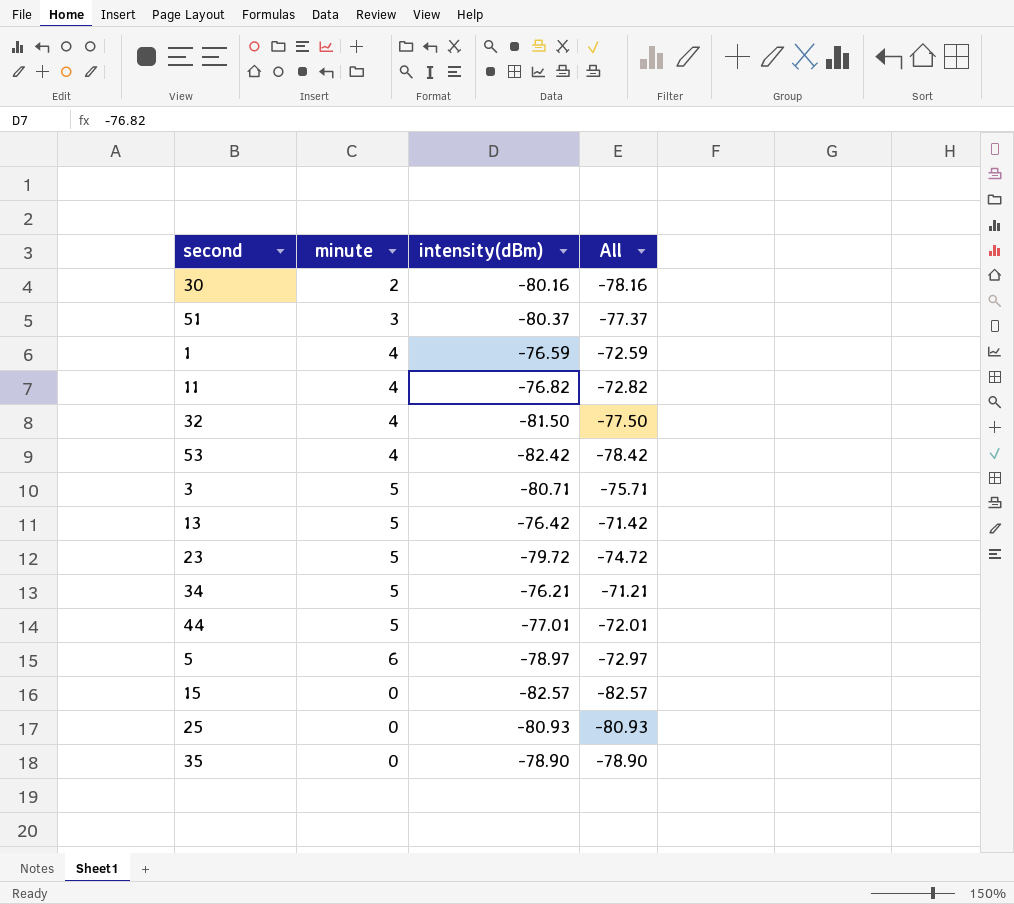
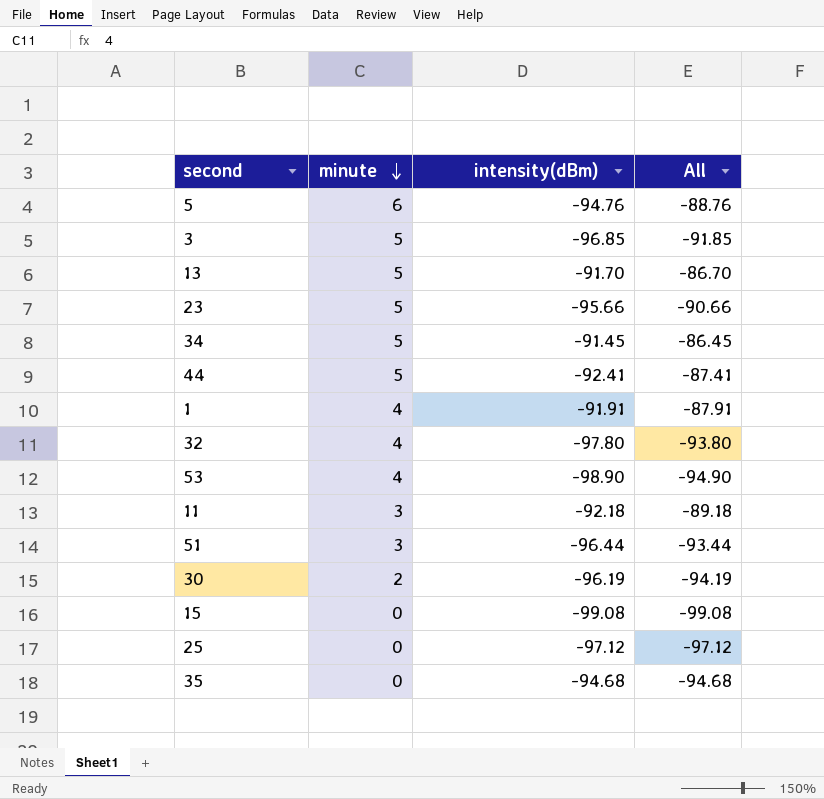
row order: none -> minute descending
5 | intensity(dBm): -78.97 -> -94.76
5 | All: -72.97 -> -88.76
3 | intensity(dBm): -80.71 -> -96.85
3 | All: -75.71 -> -91.85
13 | intensity(dBm): -76.42 -> -91.70
13 | All: -71.42 -> -86.70
23 | intensity(dBm): -79.72 -> -95.66
23 | All: -74.72 -> -90.66
34 | intensity(dBm): -76.21 -> -91.45
34 | All: -71.21 -> -86.45
44 | intensity(dBm): -77.01 -> -92.41
44 | All: -72.01 -> -87.41
1 | intensity(dBm): -76.59 -> -91.91
1 | All: -72.59 -> -87.91
32 | intensity(dBm): -81.50 -> -97.80
32 | All: -77.50 -> -93.80
53 | intensity(dBm): -82.42 -> -98.90
53 | All: -78.42 -> -94.90
11 | minute: 4 -> 3
11 | intensity(dBm): -76.82 -> -92.18
11 | All: -72.82 -> -89.18
51 | intensity(dBm): -80.37 -> -96.44
51 | All: -77.37 -> -93.44
30 | intensity(dBm): -80.16 -> -96.19
30 | All: -78.16 -> -94.19
15 | intensity(dBm): -82.57 -> -99.08
15 | All: -82.57 -> -99.08
25 | intensity(dBm): -80.93 -> -97.12
25 | All: -80.93 -> -97.12
35 | intensity(dBm): -78.90 -> -94.68
35 | All: -78.90 -> -94.68

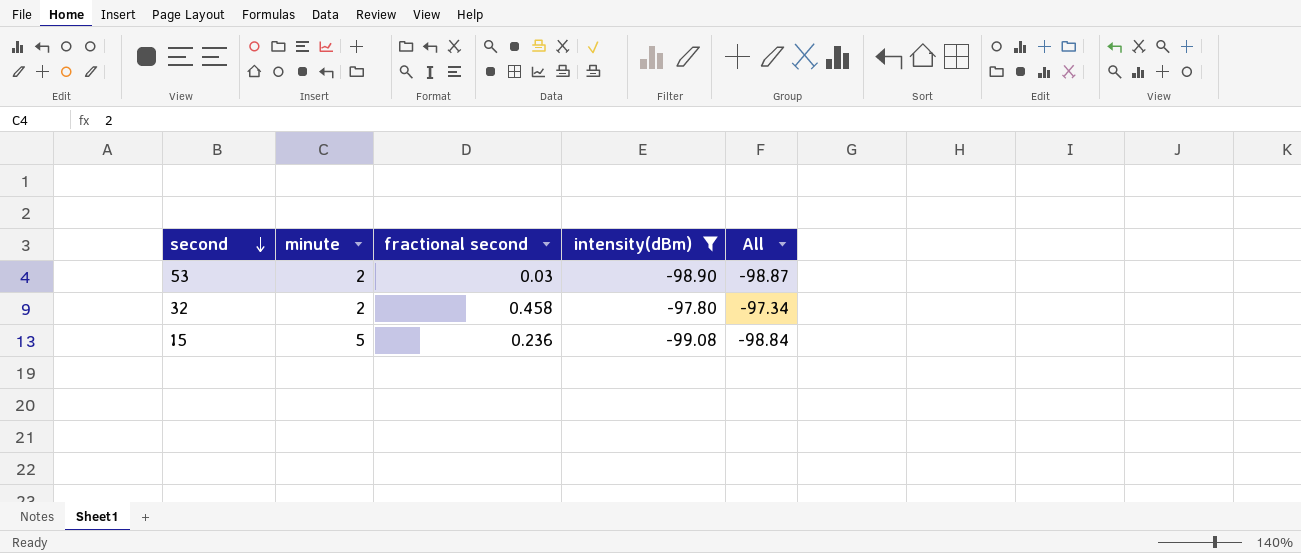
filter: none -> intensity(dBm) <= -97.80
row order: minute descending -> second descending
column fractional second | position: none -> 3
column All | formula: [minute] + [intensity(dBm)] -> [fractional second] + [intensity(dBm)]
53 | minute: 4 -> 2
32 | minute: 4 -> 2
15 | minute: 0 -> 5

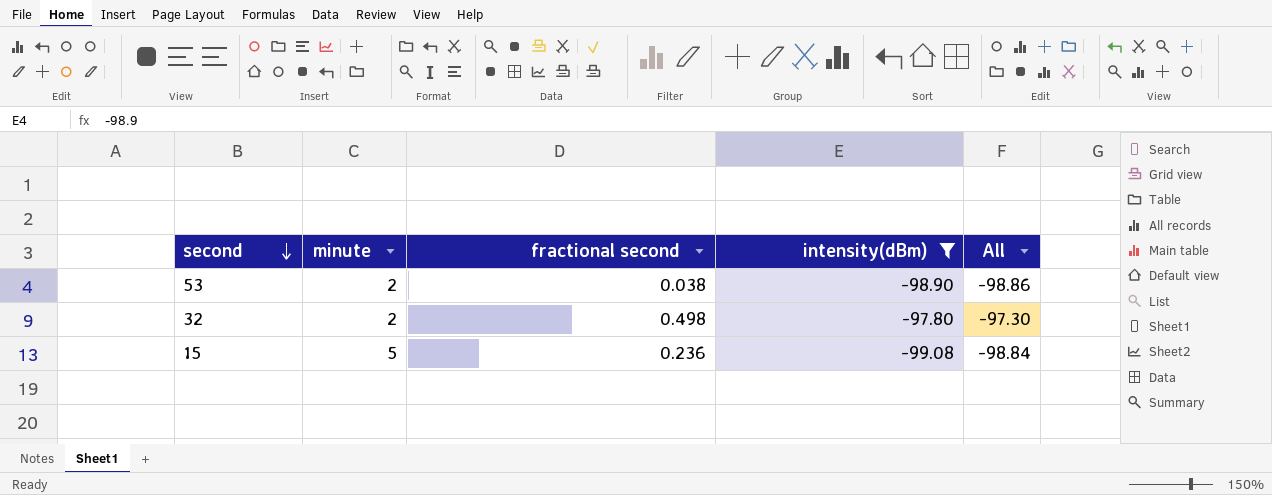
53 | fractional second: 0.03 -> 0.038
53 | All: -98.87 -> -98.86
32 | fractional second: 0.458 -> 0.498
32 | All: -97.34 -> -97.30

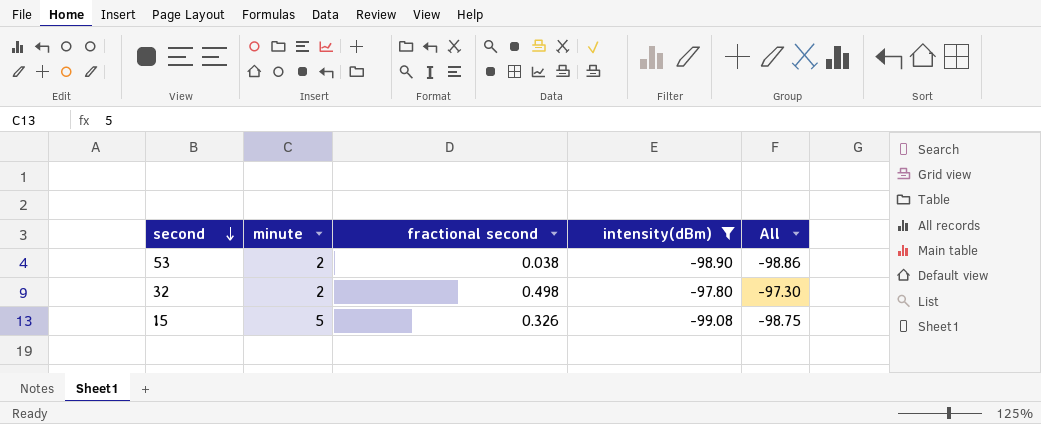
15 | fractional second: 0.236 -> 0.326
15 | All: -98.84 -> -98.75

